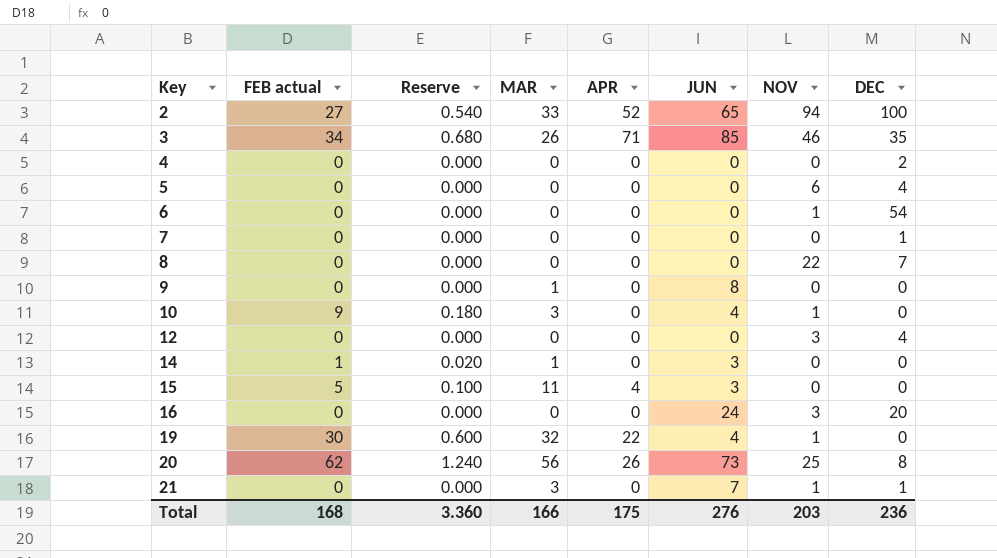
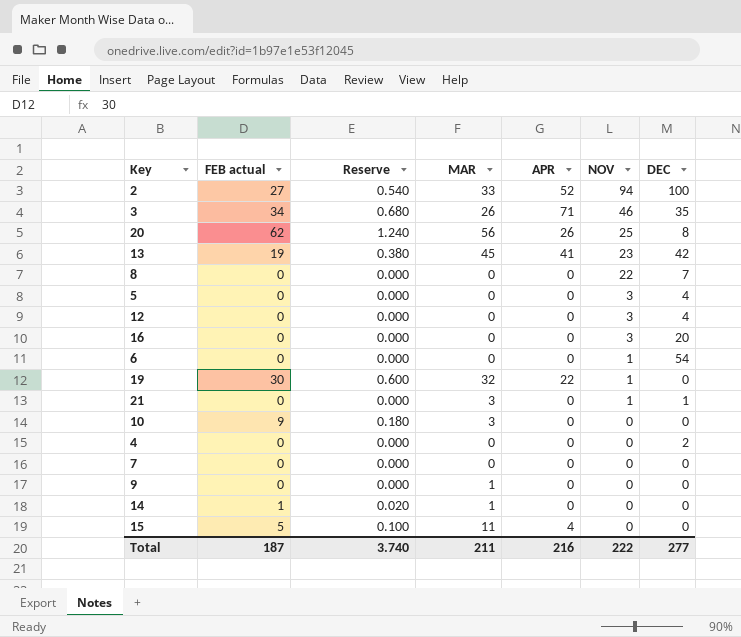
row order: Key ascending -> NOV descending
column JUN | position: 6 -> none
row 13: none -> 19 | 0.380 | 45 | 41 | 23 | 42
5 | NOV: 6 -> 3
10 | NOV: 1 -> 0
7 | DEC: 1 -> 0
Total | FEB actual: 168 -> 187
Total | Reserve: 3.360 -> 3.740
Total | MAR: 166 -> 211
Total | APR: 175 -> 216
Total | NOV: 203 -> 222
Total | DEC: 236 -> 277

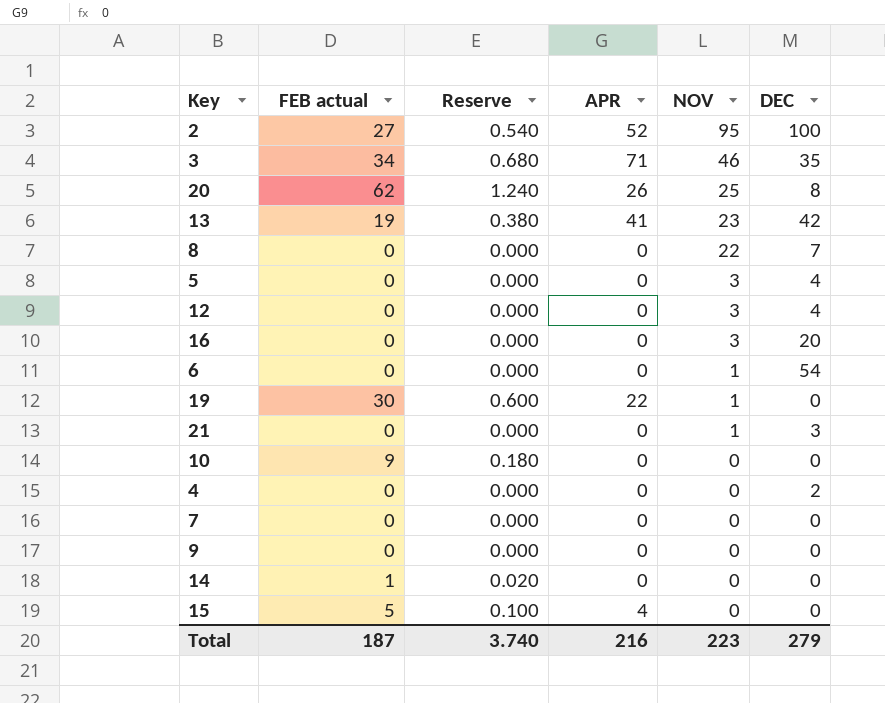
column MAR | position: 4 -> none
2 | NOV: 94 -> 95
21 | DEC: 1 -> 3
Total | NOV: 222 -> 223
Total | DEC: 277 -> 279

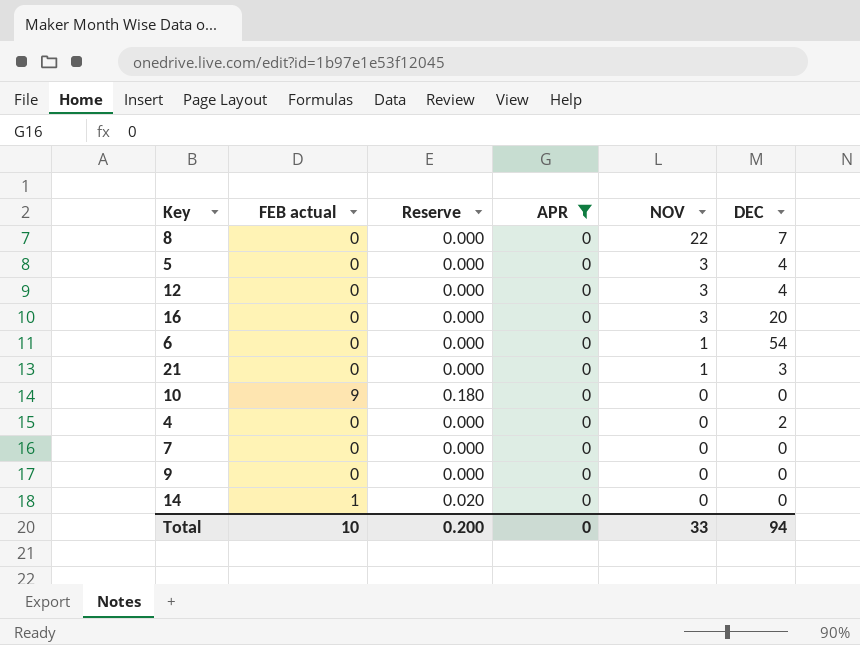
filter: none -> APR = 0
Total | FEB actual: 187 -> 10
Total | Reserve: 3.740 -> 0.200
Total | APR: 216 -> 0
Total | NOV: 223 -> 33
Total | DEC: 279 -> 94

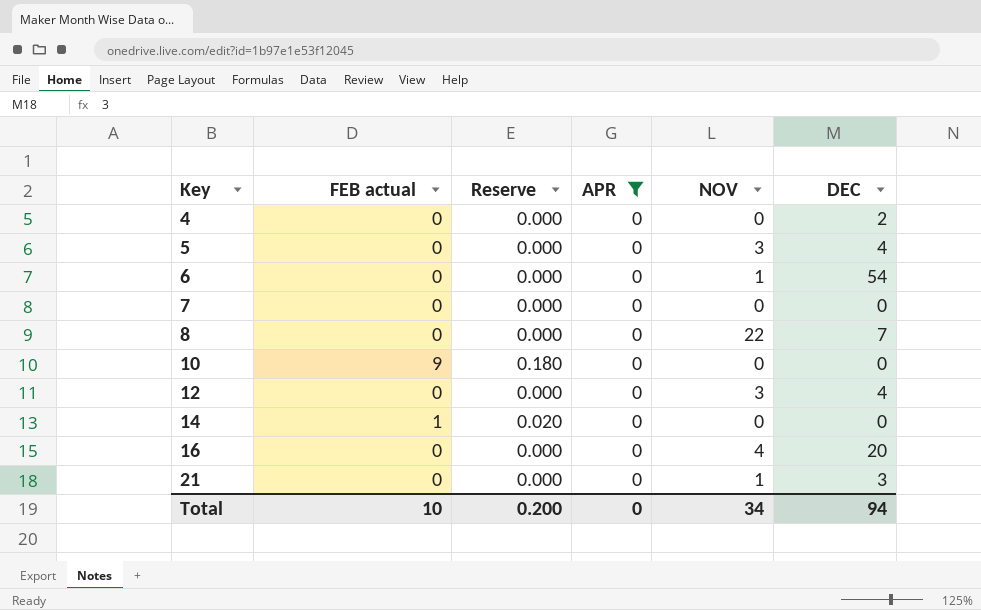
row order: NOV descending -> Key ascending
row 9: 0 | 0.000 | 0 | 0 | 0 -> none
16 | NOV: 3 -> 4
Total | NOV: 33 -> 34

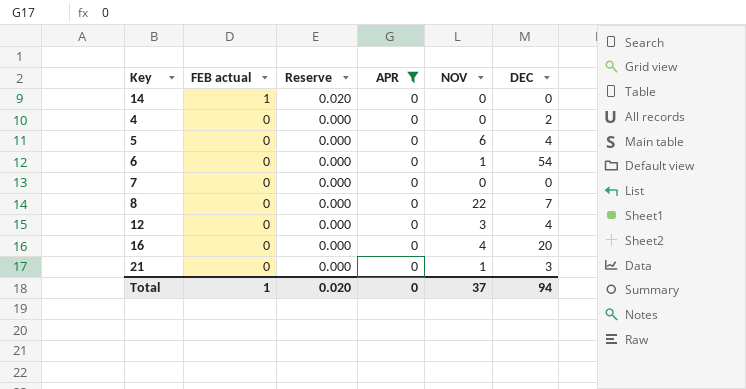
row order: Key ascending -> FEB actual descending
row 10: 9 | 0.180 | 0 | 0 | 0 -> none
5 | NOV: 3 -> 6
Total | FEB actual: 10 -> 1
Total | Reserve: 0.200 -> 0.020
Total | NOV: 34 -> 37

